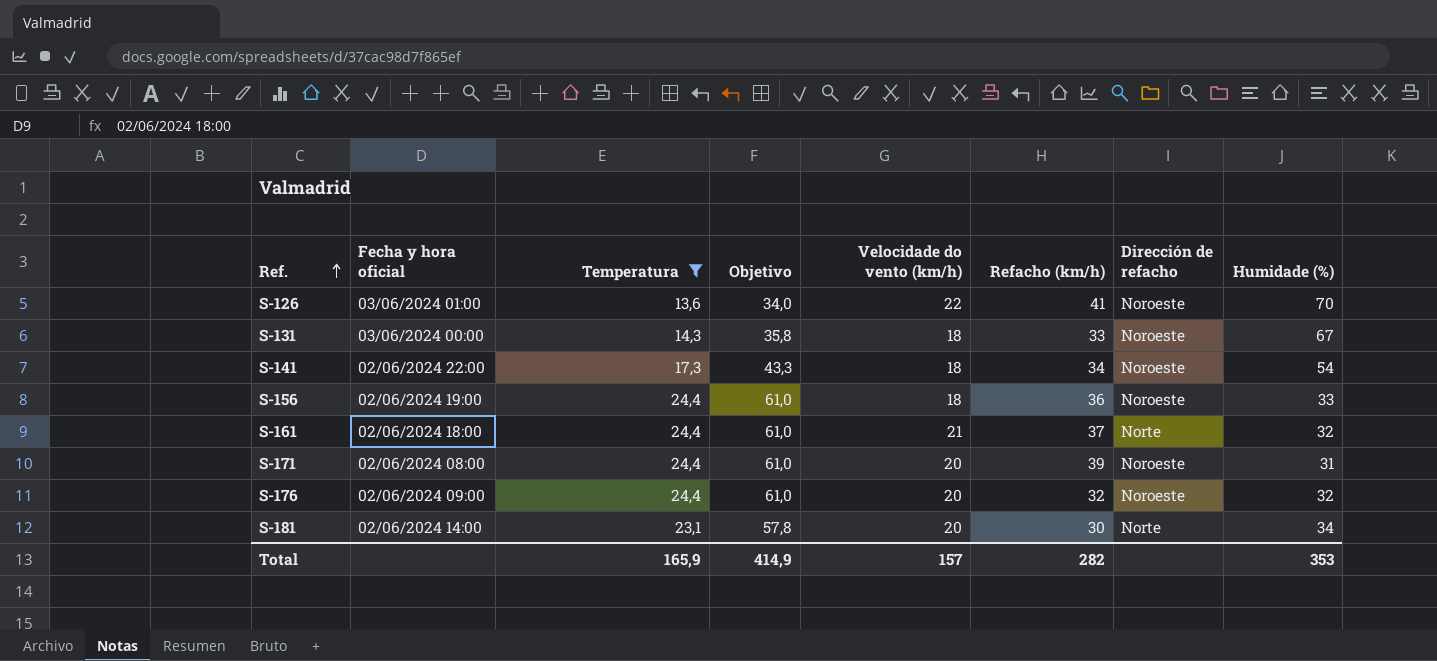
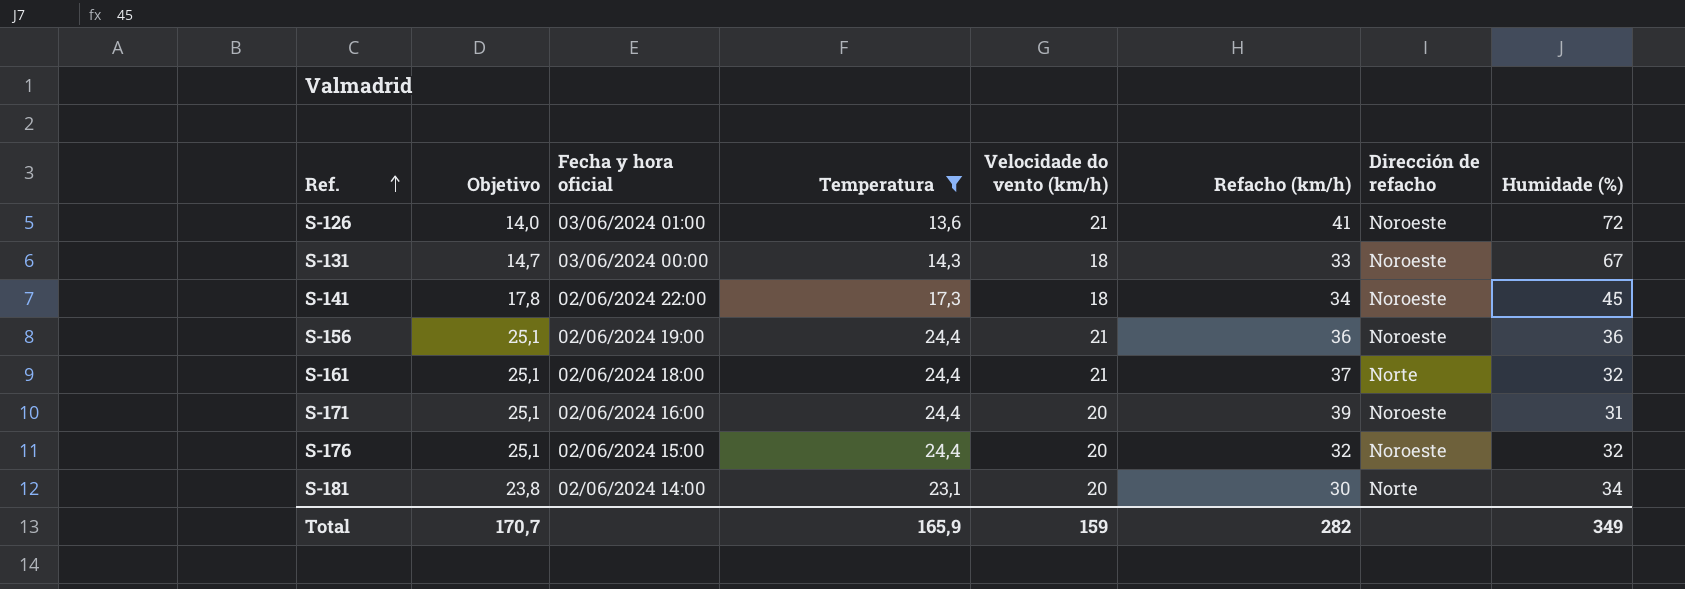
column Objetivo | formula: [Temperatura] * 2,5 -> [Temperatura] * 1,03
column Objetivo | position: 4 -> 2
S-126 | Velocidade do vento (km/h): 22 -> 21
S-126 | Humidade (%): 70 -> 72
S-141 | Humidade (%): 54 -> 45
S-156 | Velocidade do vento (km/h): 18 -> 21
S-156 | Humidade (%): 33 -> 36
S-171 | Fecha y hora oficial: 02/06/2024 08:00 -> 02/06/2024 16:00
S-176 | Fecha y hora oficial: 02/06/2024 09:00 -> 02/06/2024 15:00
Total | Objetivo: 414,9 -> 170,7
Total | Velocidade do vento (km/h): 157 -> 159
Total | Humidade (%): 353 -> 349

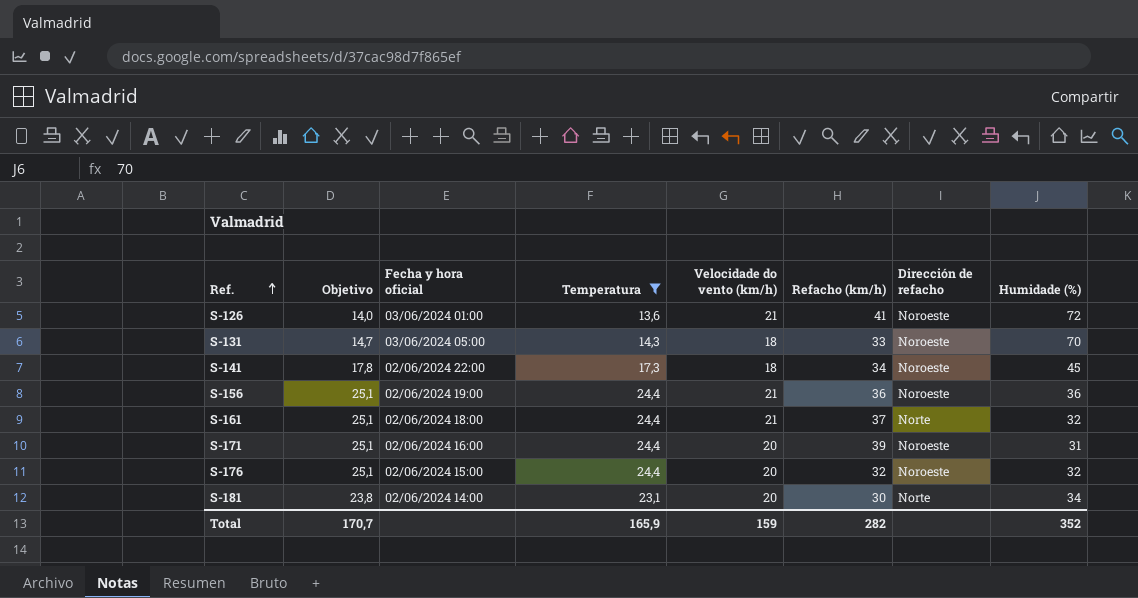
S-131 | Fecha y hora oficial: 03/06/2024 00:00 -> 03/06/2024 05:00
S-131 | Humidade (%): 67 -> 70
Total | Humidade (%): 349 -> 352

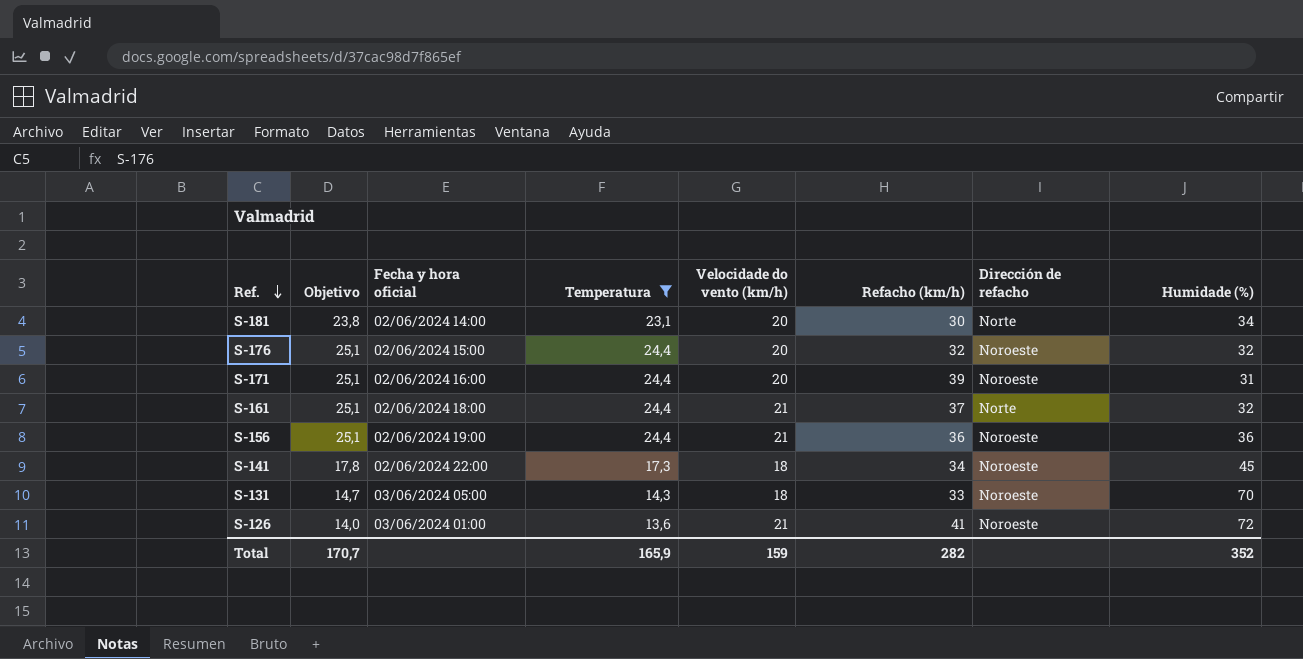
row order: Ref. ascending -> Ref. descending

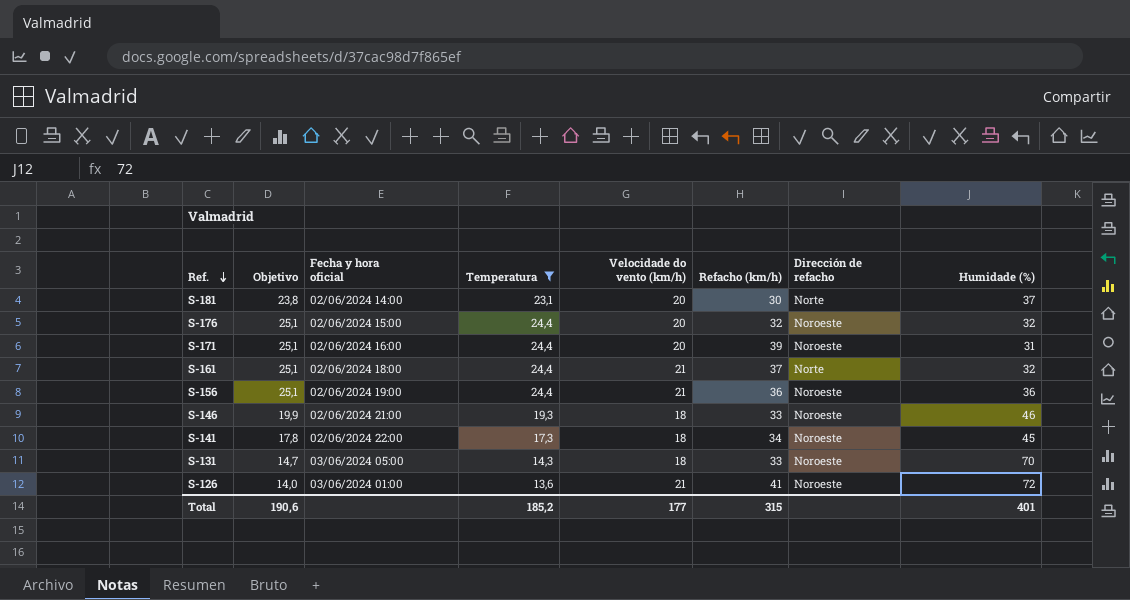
S-181 | Humidade (%): 34 -> 37
row S-146: none -> 19,9 | 02/06/2024 21:00 | 19,3 | 18 | 33 | Noroeste | 46
Total | Objetivo: 170,7 -> 190,6
Total | Temperatura: 165,9 -> 185,2
Total | Velocidade do vento (km/h): 159 -> 177
Total | Refacho (km/h): 282 -> 315
Total | Humidade (%): 352 -> 401

